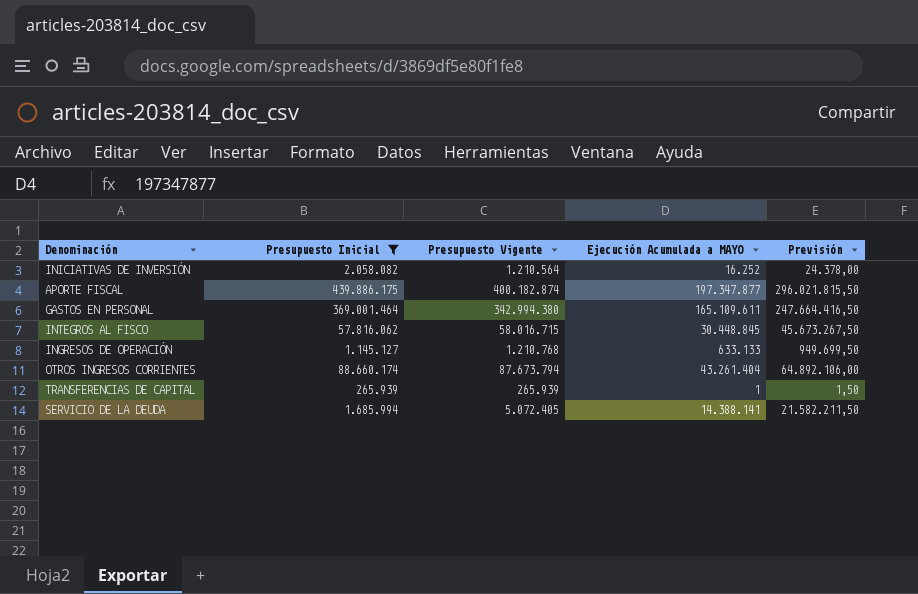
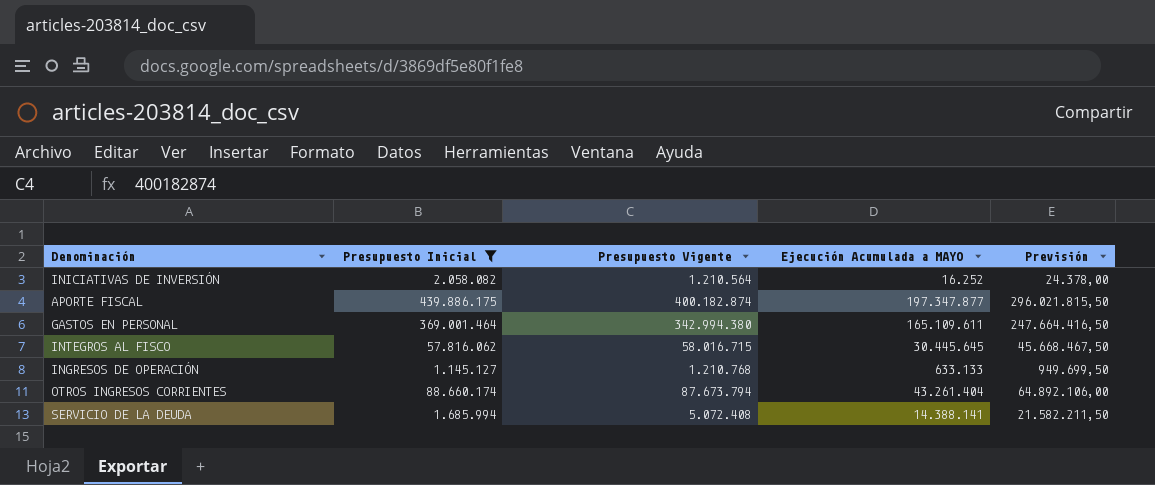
row TRANSFERENCIAS DE CAPITAL: 265.939 | 265.939 | 1 | 1,50 -> none
INTEGROS AL FISCO | Ejecución Acumulada a MAYO: 30.448.845 -> 30.445.645
INTEGROS AL FISCO | Previsión: 45.673.267,50 -> 45.668.467,50
SERVICIO DE LA DEUDA | Presupuesto Vigente: 5.072.405 -> 5.072.408

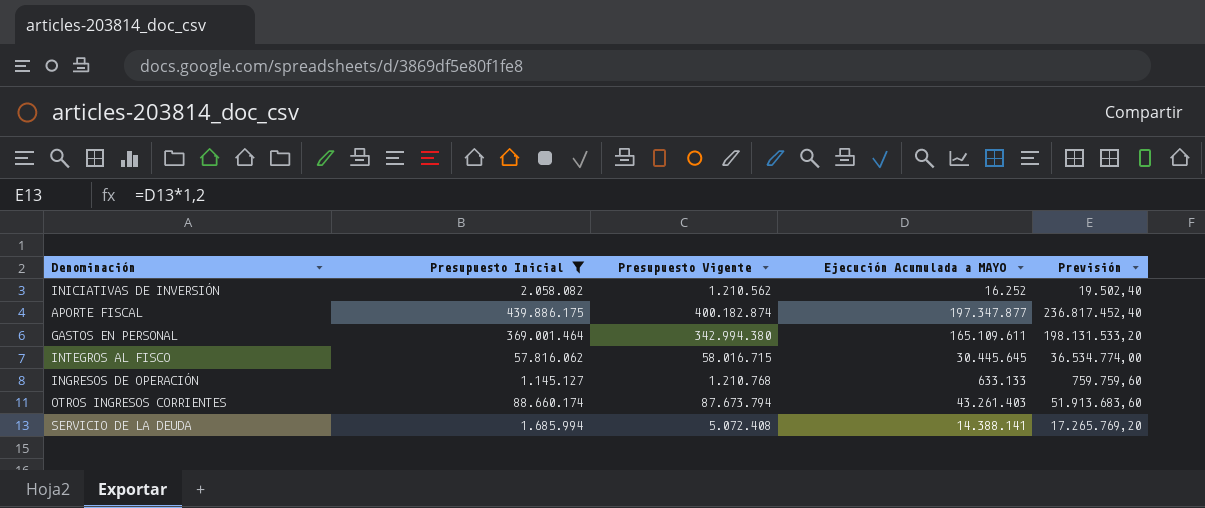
column Previsión | formula: [Ejecución Acumulada a MAYO] * 1,5 -> [Ejecución Acumulada a MAYO] * 1,2
INICIATIVAS DE INVERSIÓN | Presupuesto Vigente: 1.210.564 -> 1.210.562
OTROS INGRESOS CORRIENTES | Ejecución Acumulada a MAYO: 43.261.404 -> 43.261.403

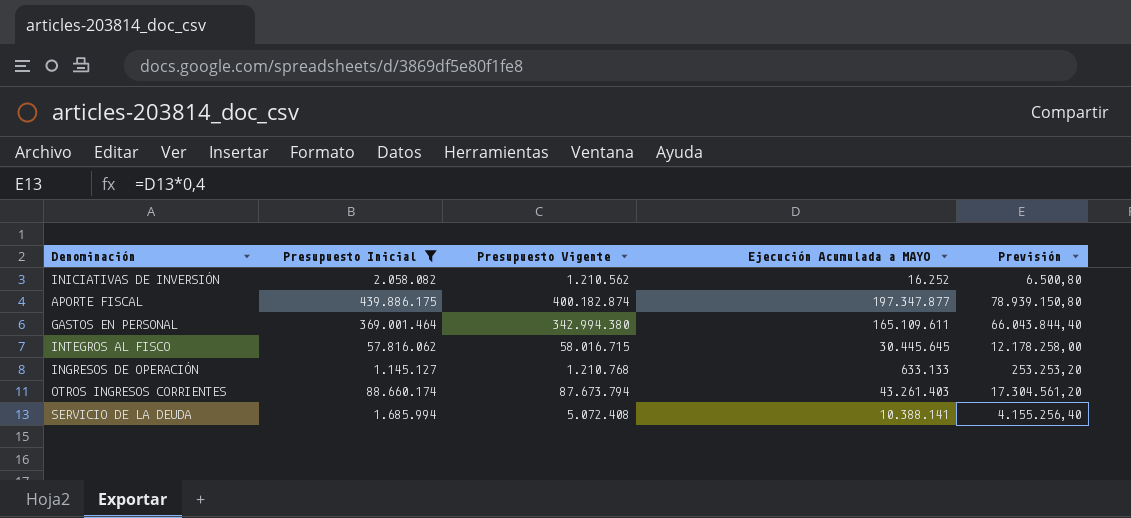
column Previsión | formula: [Ejecución Acumulada a MAYO] * 1,2 -> [Ejecución Acumulada a MAYO] * 0,4
SERVICIO DE LA DEUDA | Ejecución Acumulada a MAYO: 14.388.141 -> 10.388.141

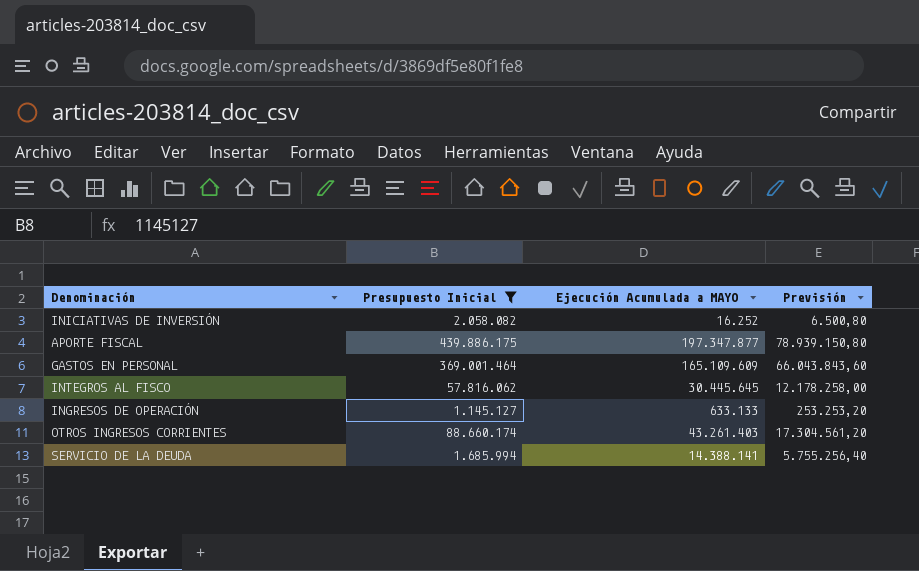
column Presupuesto Vigente | position: 3 -> none
GASTOS EN PERSONAL | Ejecución Acumulada a MAYO: 165.109.611 -> 165.109.609
GASTOS EN PERSONAL | Previsión: 66.043.844,40 -> 66.043.843,60
SERVICIO DE LA DEUDA | Ejecución Acumulada a MAYO: 10.388.141 -> 14.388.141
SERVICIO DE LA DEUDA | Previsión: 4.155.256,40 -> 5.755.256,40

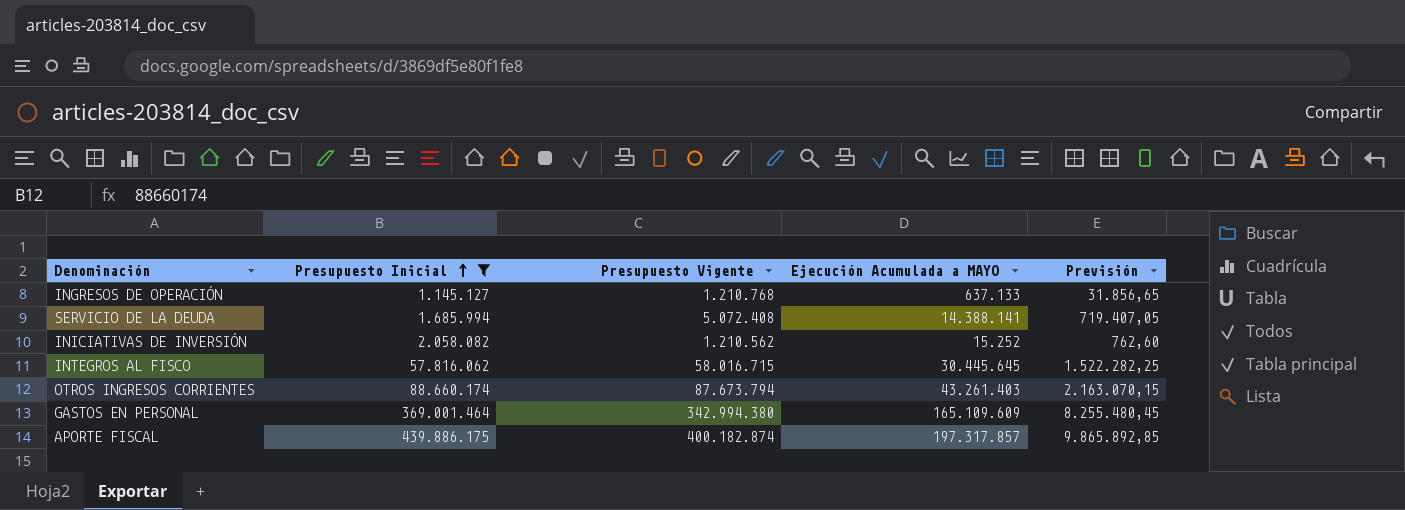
row order: none -> Presupuesto Inicial ascending
column Presupuesto Vigente | position: none -> 3
column Previsión | formula: [Ejecución Acumulada a MAYO] * 0,4 -> [Ejecución Acumulada a MAYO] * 0,05
INGRESOS DE OPERACIÓN | Ejecución Acumulada a MAYO: 633.133 -> 637.133
INICIATIVAS DE INVERSIÓN | Ejecución Acumulada a MAYO: 16.252 -> 15.252
APORTE FISCAL | Ejecución Acumulada a MAYO: 197.347.877 -> 197.317.857

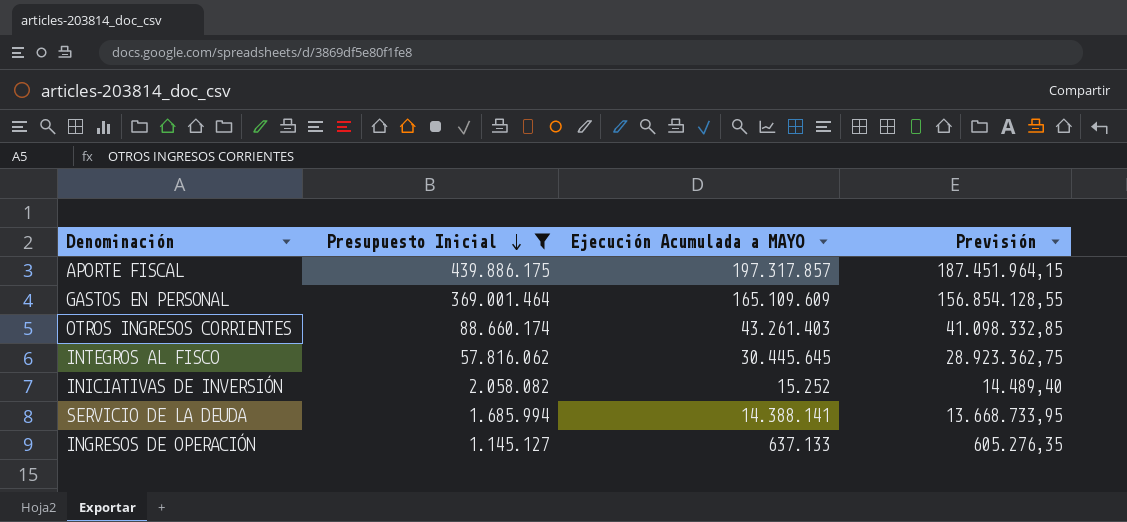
row order: Presupuesto Inicial ascending -> Presupuesto Inicial descending
column Presupuesto Vigente | position: 3 -> none
column Previsión | formula: [Ejecución Acumulada a MAYO] * 0,05 -> [Ejecución Acumulada a MAYO] * 0,95

